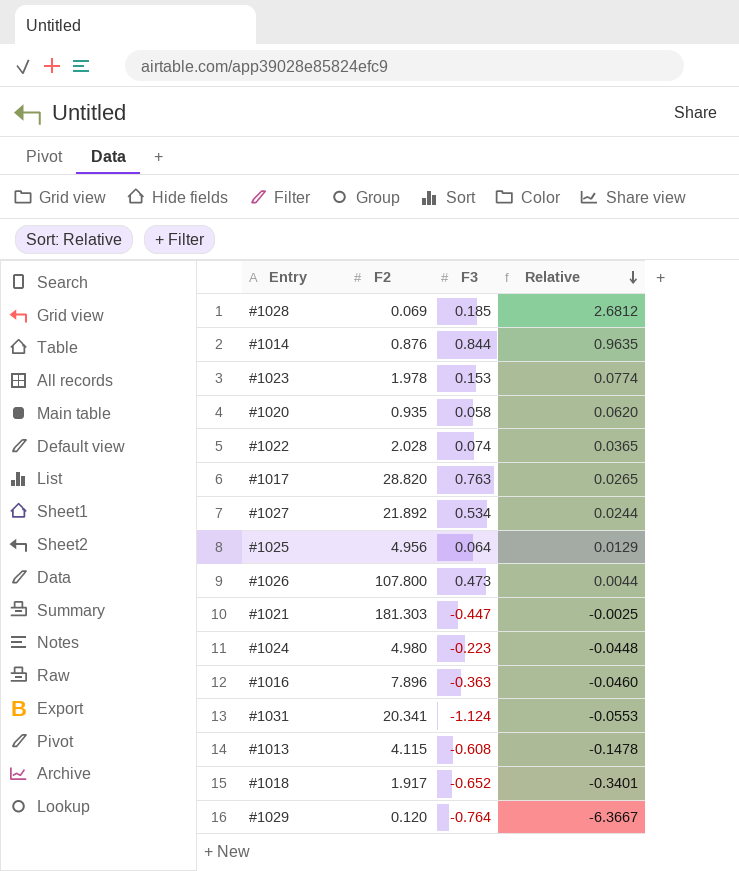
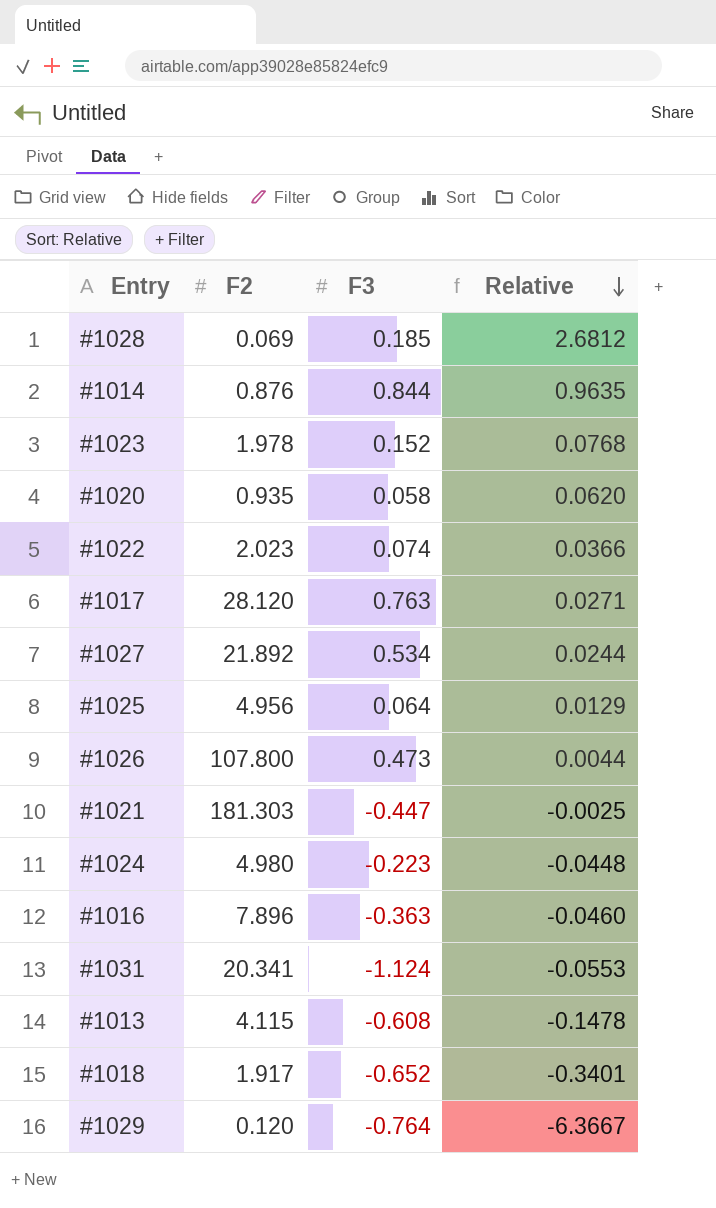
#1023 | F3: 0.153 -> 0.152
#1023 | Relative: 0.0774 -> 0.0768
#1022 | F2: 2.028 -> 2.023
#1022 | Relative: 0.0365 -> 0.0366
#1017 | F2: 28.820 -> 28.120
#1017 | Relative: 0.0265 -> 0.0271

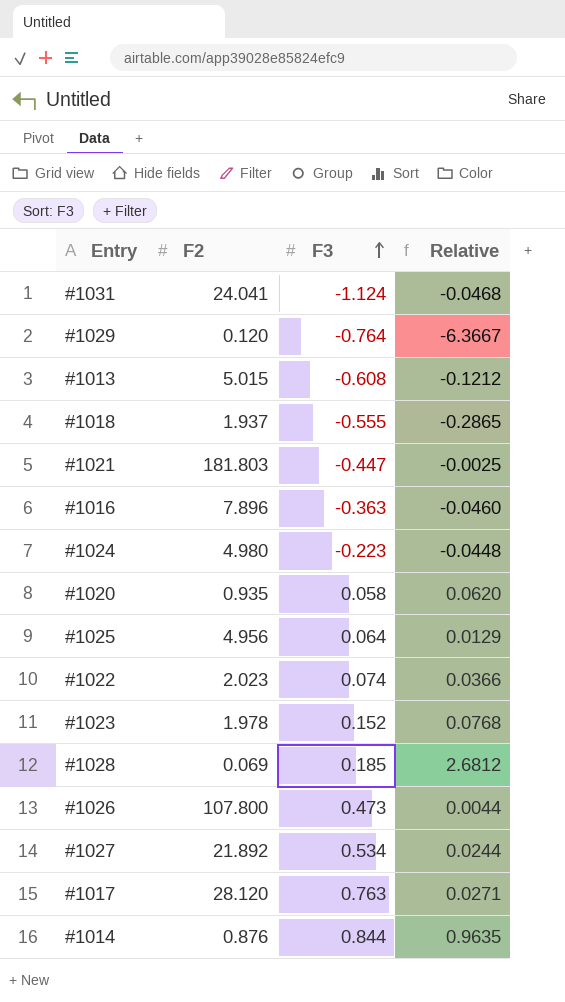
row order: Relative descending -> F3 ascending
#1031 | F2: 20.341 -> 24.041
#1031 | Relative: -0.0553 -> -0.0468
#1013 | F2: 4.115 -> 5.015
#1013 | Relative: -0.1478 -> -0.1212
#1018 | F2: 1.917 -> 1.937
#1018 | F3: -0.652 -> -0.555
#1018 | Relative: -0.3401 -> -0.2865
#1021 | F2: 181.303 -> 181.803

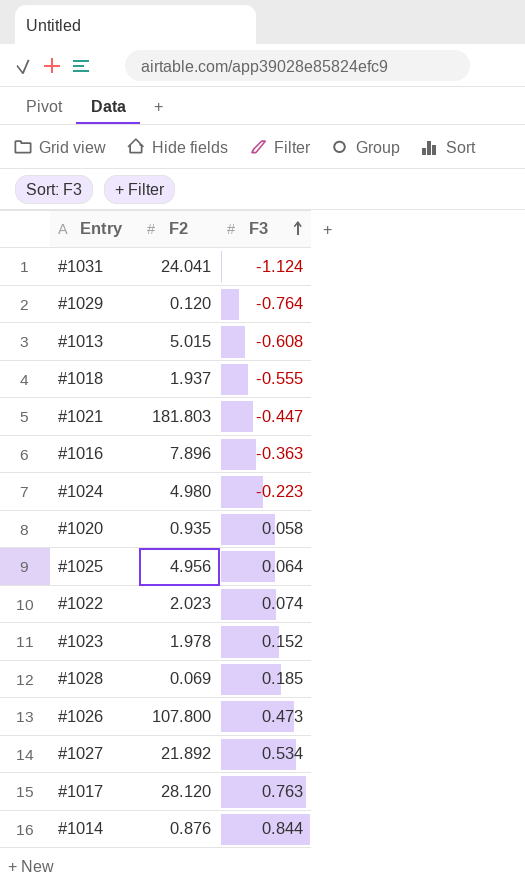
column Relative | formula: [F3] / [F2] -> none

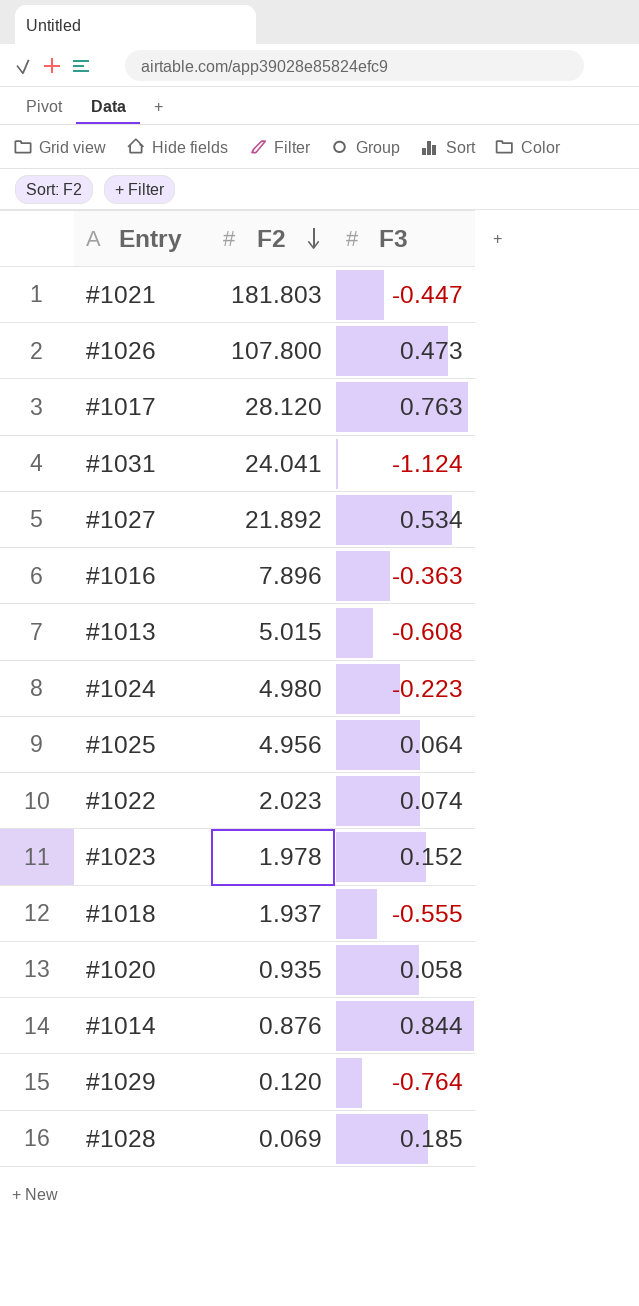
row order: F3 ascending -> F2 descending

